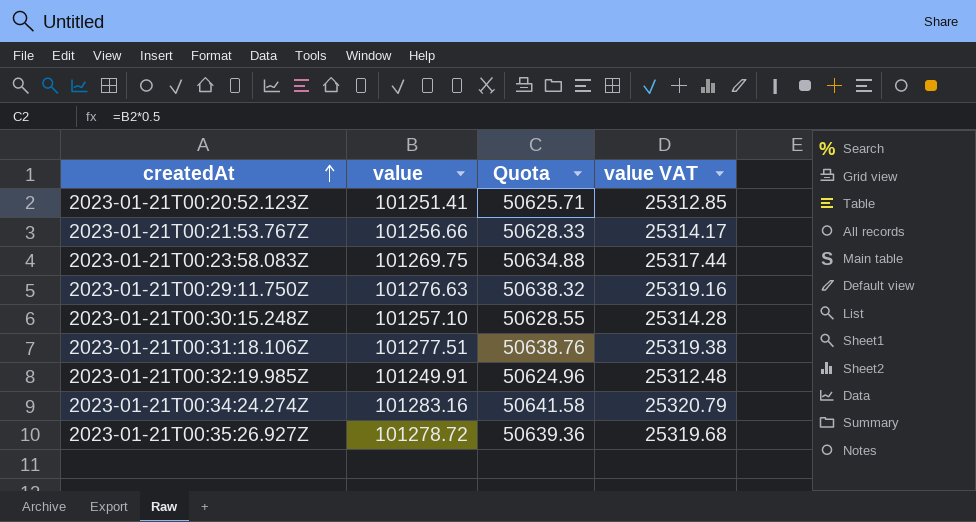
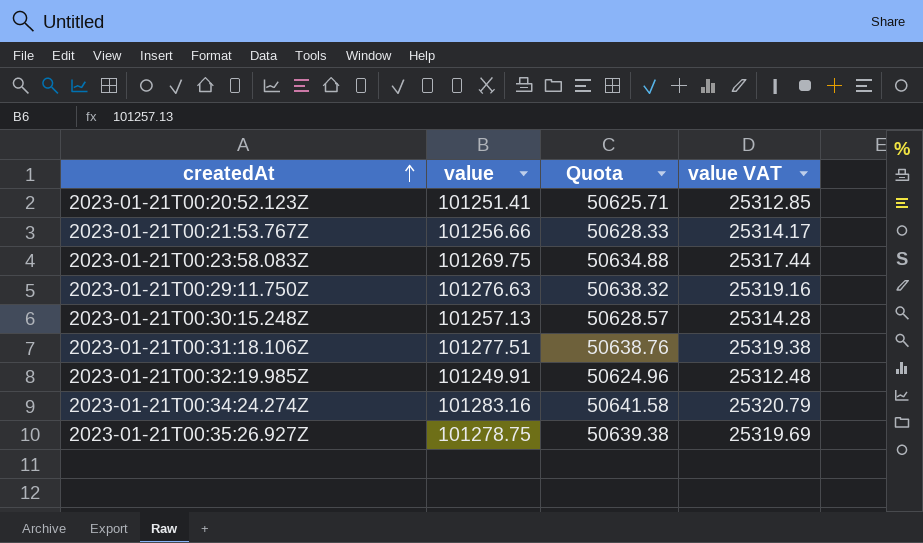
2023-01-21T00:30:15.248Z | value: 101257.10 -> 101257.13
2023-01-21T00:30:15.248Z | Quota: 50628.55 -> 50628.57
2023-01-21T00:35:26.927Z | value: 101278.72 -> 101278.75
2023-01-21T00:35:26.927Z | Quota: 50639.36 -> 50639.38
2023-01-21T00:35:26.927Z | value VAT: 25319.68 -> 25319.69

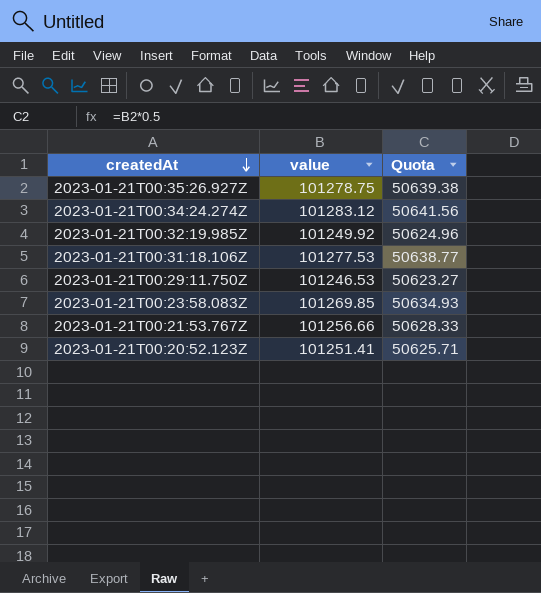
row order: createdAt ascending -> createdAt descending
column value VAT | formula: [value] * 0.25 -> none
row 2023-01-21T00:30:15.248Z: 101257.13 | 50628.57 | 25314.28 -> none
2023-01-21T00:34:24.274Z | value: 101283.16 -> 101283.12
2023-01-21T00:34:24.274Z | Quota: 50641.58 -> 50641.56
2023-01-21T00:32:19.985Z | value: 101249.91 -> 101249.92
2023-01-21T00:31:18.106Z | value: 101277.51 -> 101277.53
2023-01-21T00:31:18.106Z | Quota: 50638.76 -> 50638.77
2023-01-21T00:29:11.750Z | value: 101276.63 -> 101246.53
2023-01-21T00:29:11.750Z | Quota: 50638.32 -> 50623.27
2023-01-21T00:23:58.083Z | value: 101269.75 -> 101269.85
2023-01-21T00:23:58.083Z | Quota: 50634.88 -> 50634.93

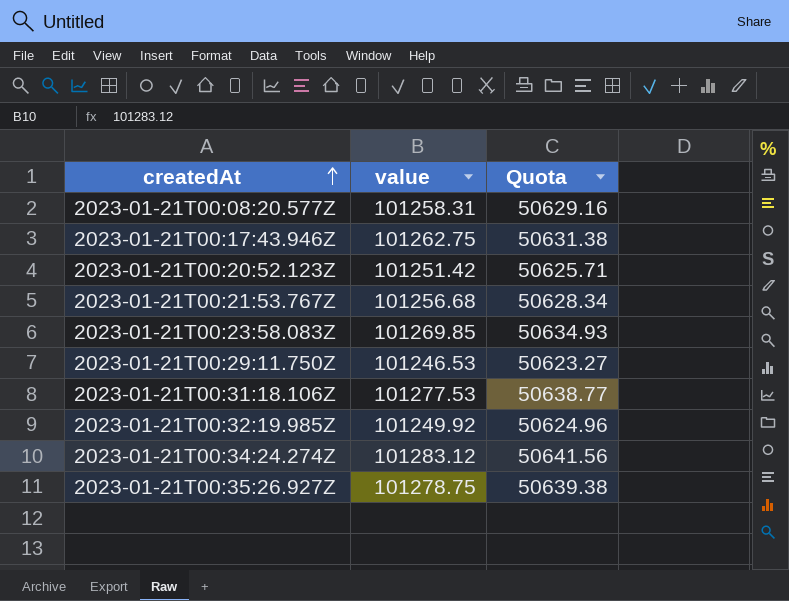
row order: createdAt descending -> createdAt ascending
row 2023-01-21T00:08:20.577Z: none -> 101258.31 | 50629.16
row 2023-01-21T00:17:43.946Z: none -> 101262.75 | 50631.38
2023-01-21T00:20:52.123Z | value: 101251.41 -> 101251.42
2023-01-21T00:21:53.767Z | value: 101256.66 -> 101256.68
2023-01-21T00:21:53.767Z | Quota: 50628.33 -> 50628.34

